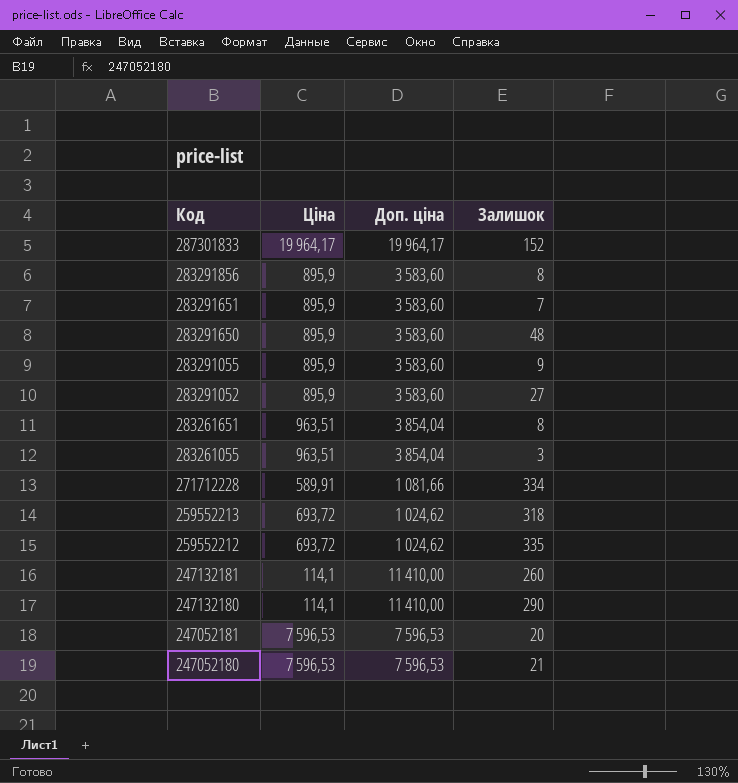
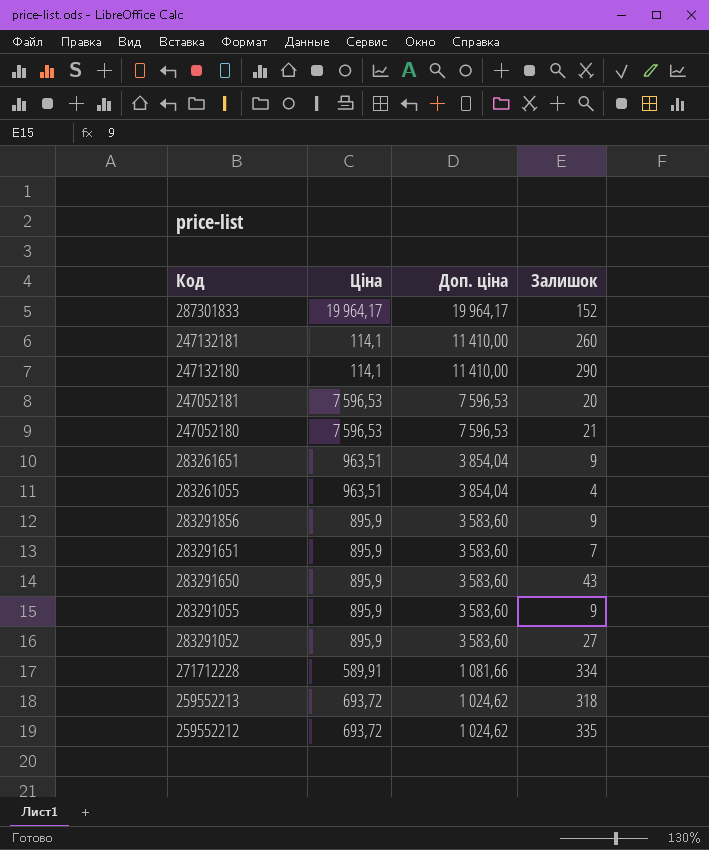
row order: Код descending -> Доп. ціна descending
283261651 | Залишок: 8 -> 9
283261055 | Залишок: 3 -> 4
283291856 | Залишок: 8 -> 9
283291650 | Залишок: 48 -> 43

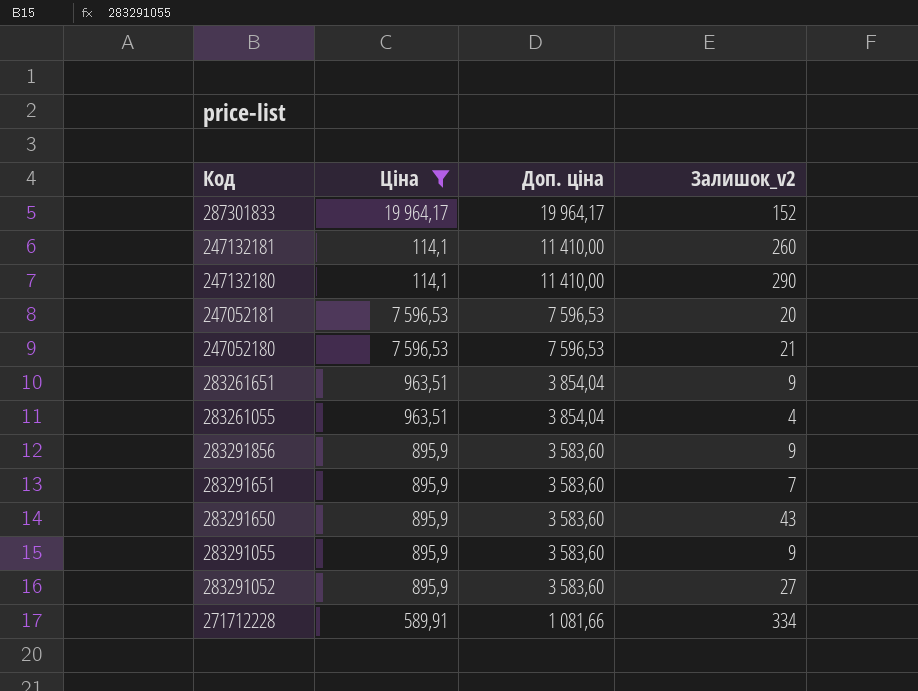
filter: none -> Ціна != 693,72
column name: Залишок -> Залишок_v2

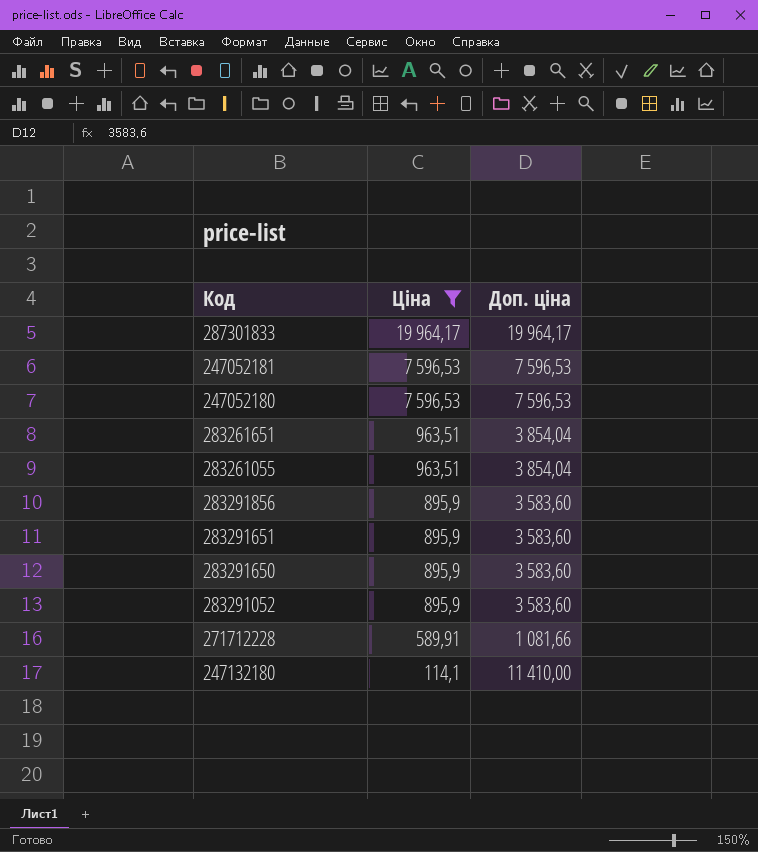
row order: Доп. ціна descending -> Ціна descending
column Залишок_v2 | position: 4 -> none
row 247132181: 114,1 | 11 410,00 | 260 -> none
row 283291055: 895,9 | 3 583,60 | 9 -> none

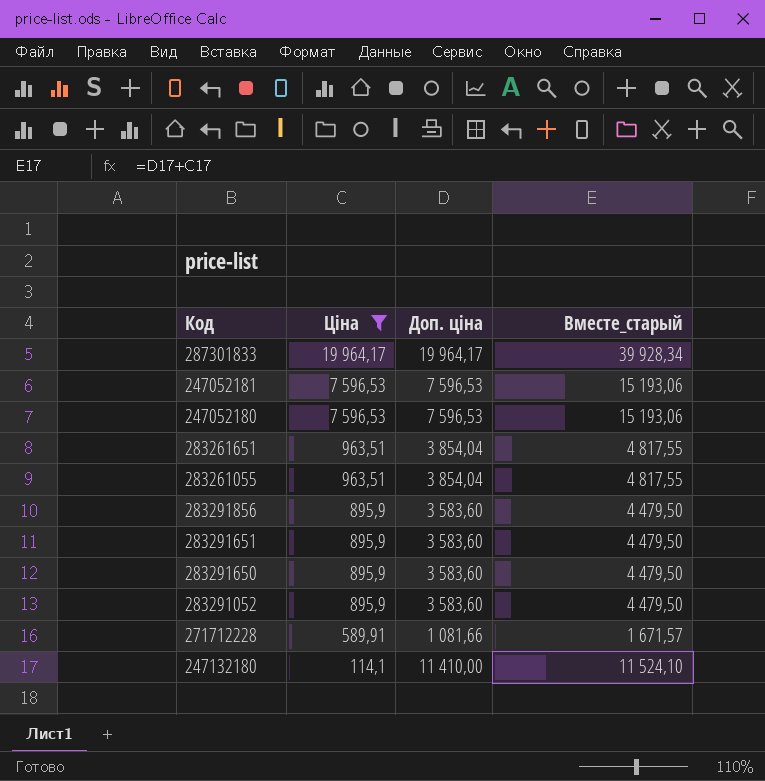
column Вместе_старый | formula: none -> [Ціна] + [Доп. ціна]

